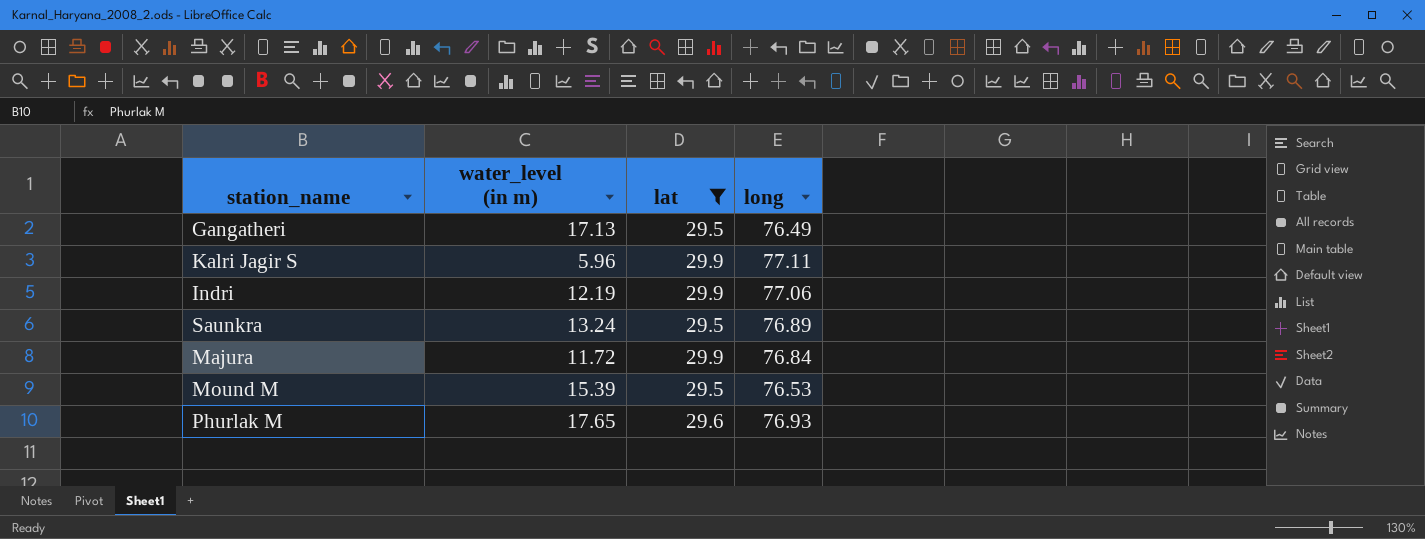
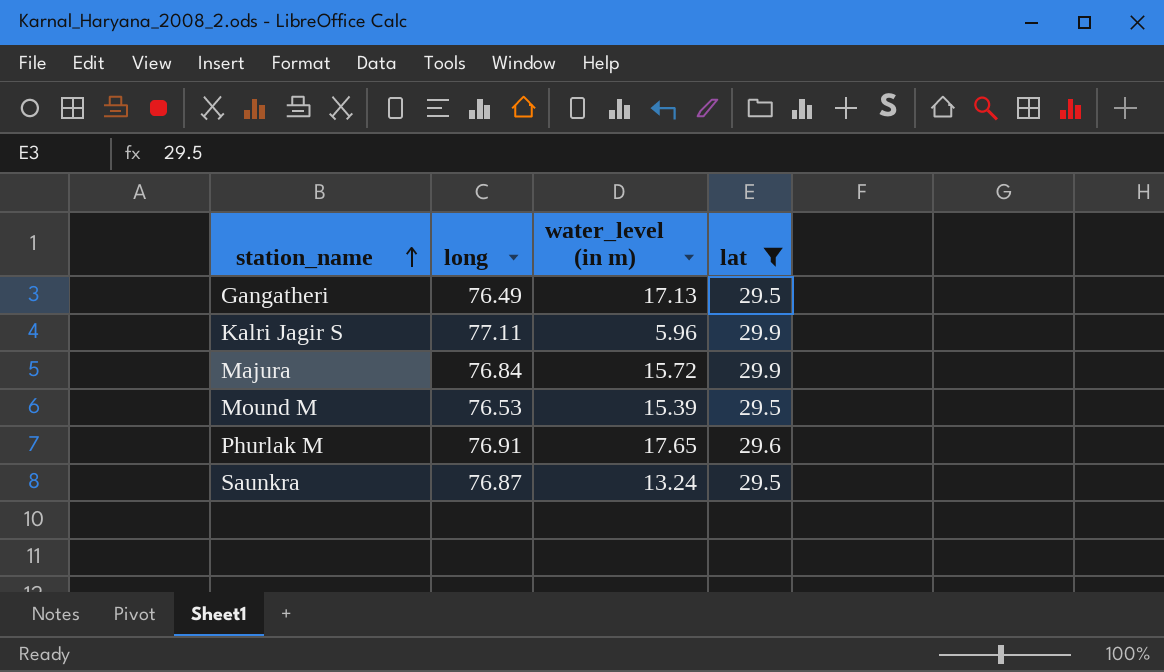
row order: none -> station_name ascending
column long | position: 4 -> 2
row Indri: 12.19 | 29.9 | 77.06 -> none
Majura | water_level (in m): 11.72 -> 15.72
Phurlak M | long: 76.93 -> 76.91
Saunkra | long: 76.89 -> 76.87

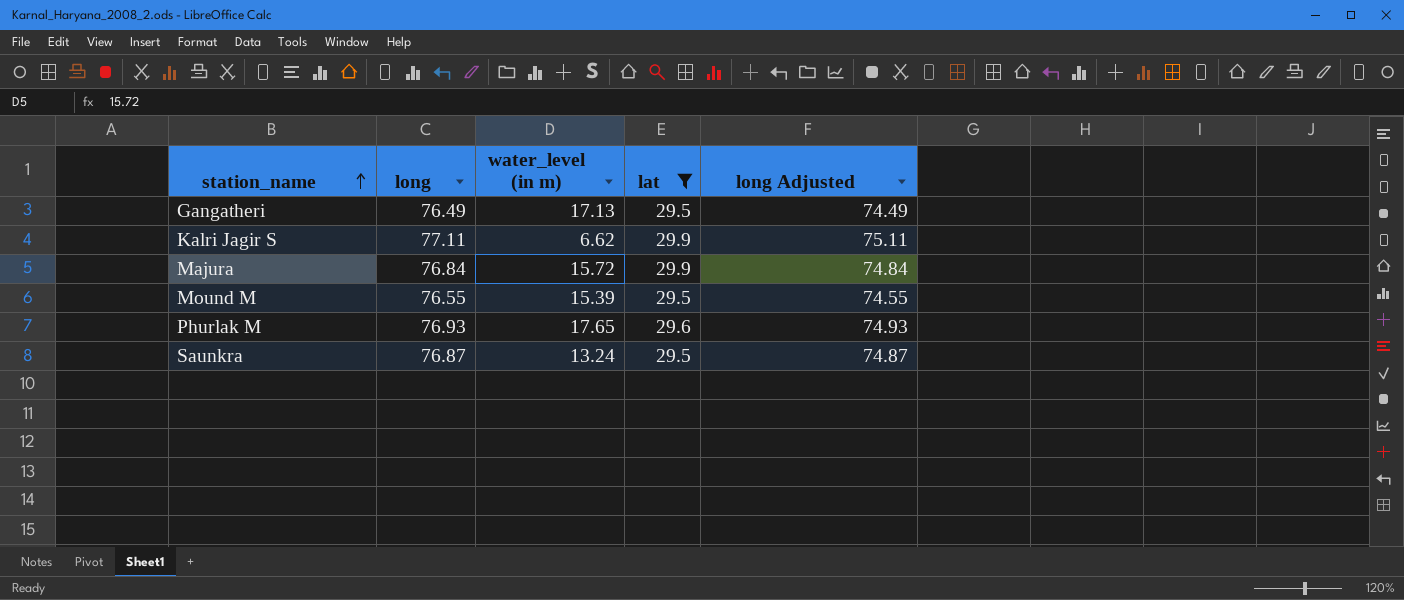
column long Adjusted | formula: none -> [long] - 2
Kalri Jagir S | water_level (in m): 5.96 -> 6.62
Mound M | long: 76.53 -> 76.55
Phurlak M | long: 76.91 -> 76.93

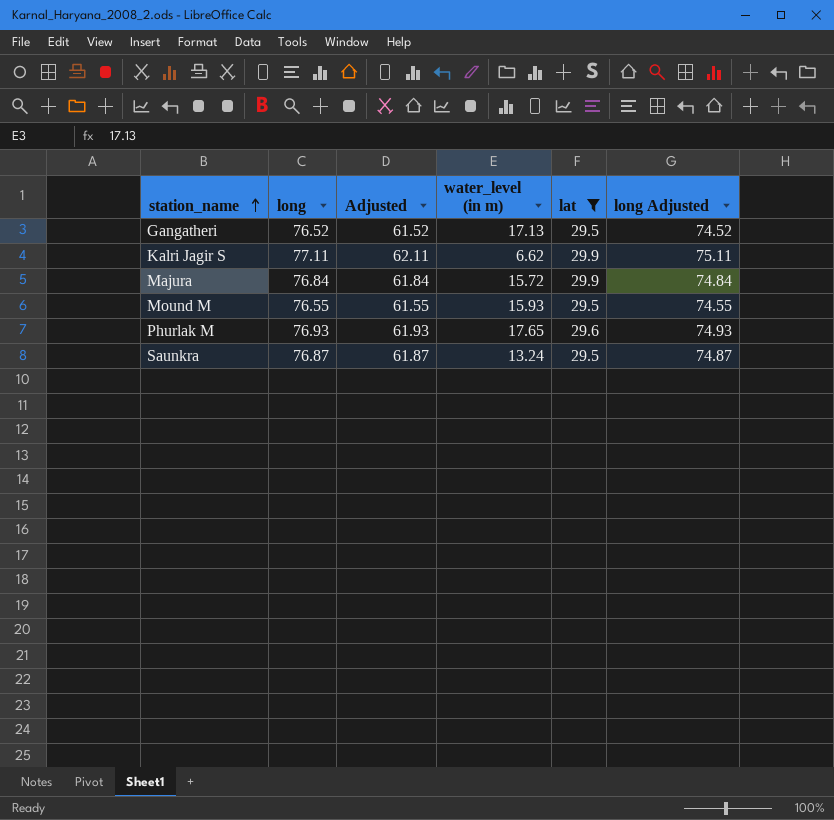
column Adjusted | formula: none -> [long] - 15
Gangatheri | long: 76.49 -> 76.52
Gangatheri | long Adjusted: 74.49 -> 74.52
Mound M | water_level (in m): 15.39 -> 15.93

